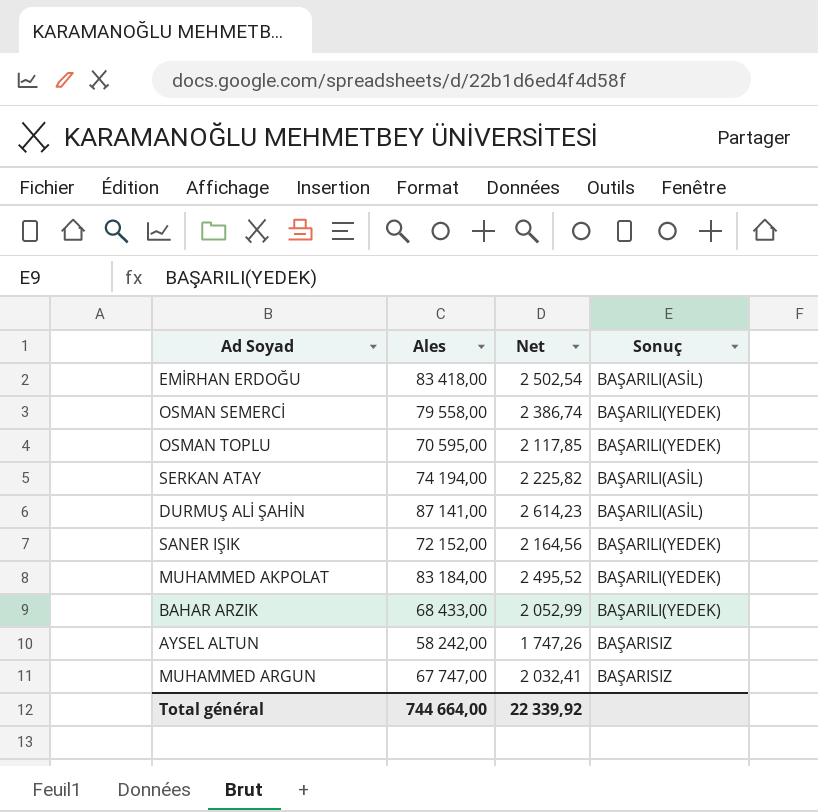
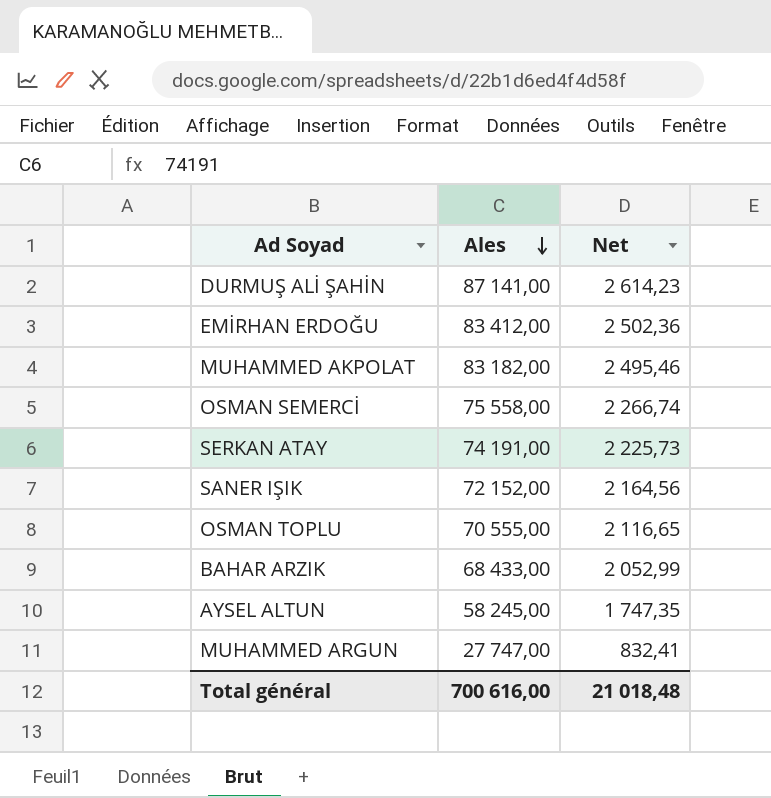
row order: none -> Ales descending
column Sonuç | position: 4 -> none
EMİRHAN ERDOĞU | Ales: 83 418,00 -> 83 412,00
EMİRHAN ERDOĞU | Net: 2 502,54 -> 2 502,36
MUHAMMED AKPOLAT | Ales: 83 184,00 -> 83 182,00
MUHAMMED AKPOLAT | Net: 2 495,52 -> 2 495,46
OSMAN SEMERCİ | Ales: 79 558,00 -> 75 558,00
OSMAN SEMERCİ | Net: 2 386,74 -> 2 266,74
SERKAN ATAY | Ales: 74 194,00 -> 74 191,00
SERKAN ATAY | Net: 2 225,82 -> 2 225,73
OSMAN TOPLU | Ales: 70 595,00 -> 70 555,00
OSMAN TOPLU | Net: 2 117,85 -> 2 116,65
AYSEL ALTUN | Ales: 58 242,00 -> 58 245,00
AYSEL ALTUN | Net: 1 747,26 -> 1 747,35
MUHAMMED ARGUN | Ales: 67 747,00 -> 27 747,00
MUHAMMED ARGUN | Net: 2 032,41 -> 832,41
Total général | Ales: 744 664,00 -> 700 616,00
Total général | Net: 22 339,92 -> 21 018,48

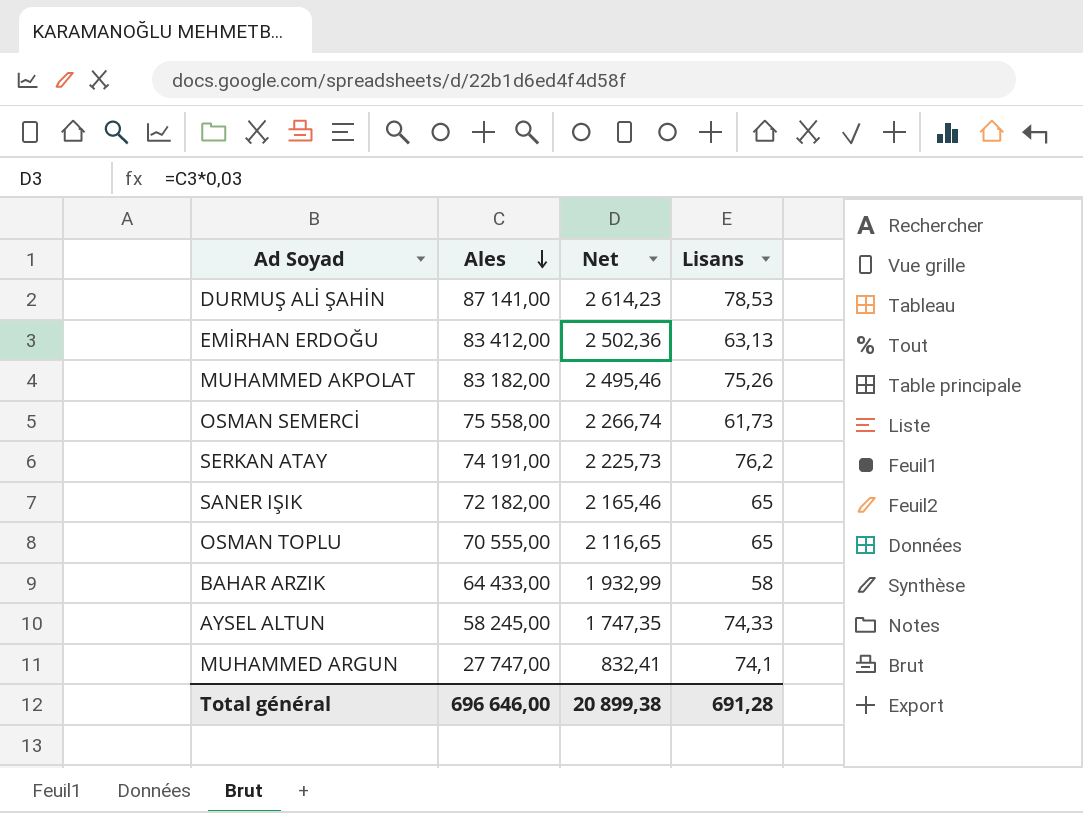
column Lisans | position: none -> 4
SANER IŞIK | Ales: 72 152,00 -> 72 182,00
SANER IŞIK | Net: 2 164,56 -> 2 165,46
BAHAR ARZIK | Ales: 68 433,00 -> 64 433,00
BAHAR ARZIK | Net: 2 052,99 -> 1 932,99
Total général | Ales: 700 616,00 -> 696 646,00
Total général | Net: 21 018,48 -> 20 899,38

